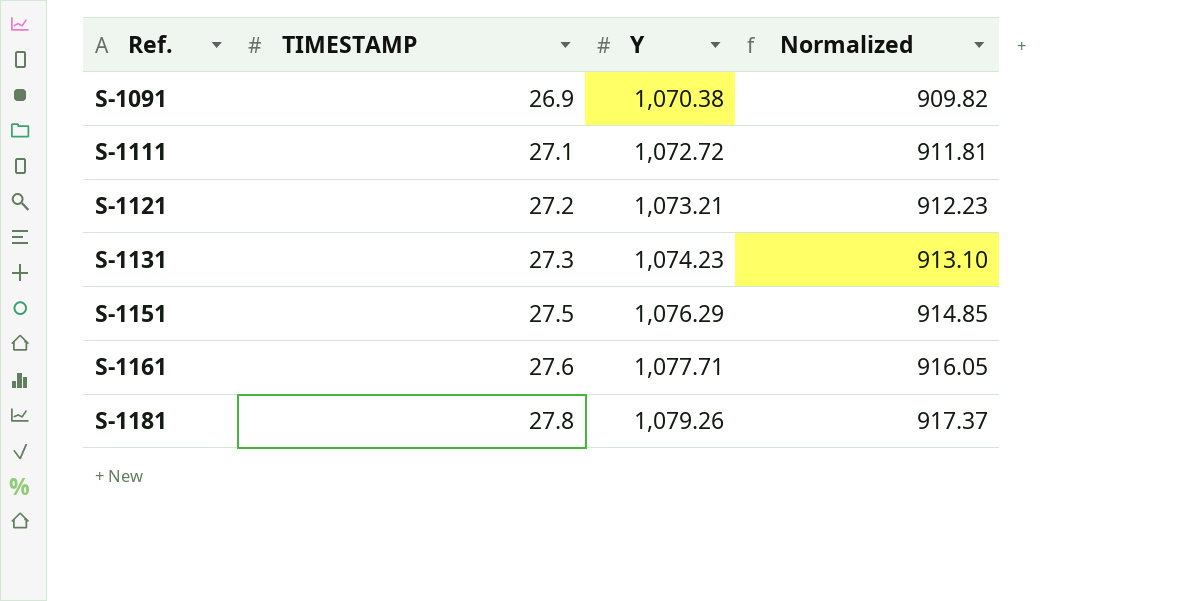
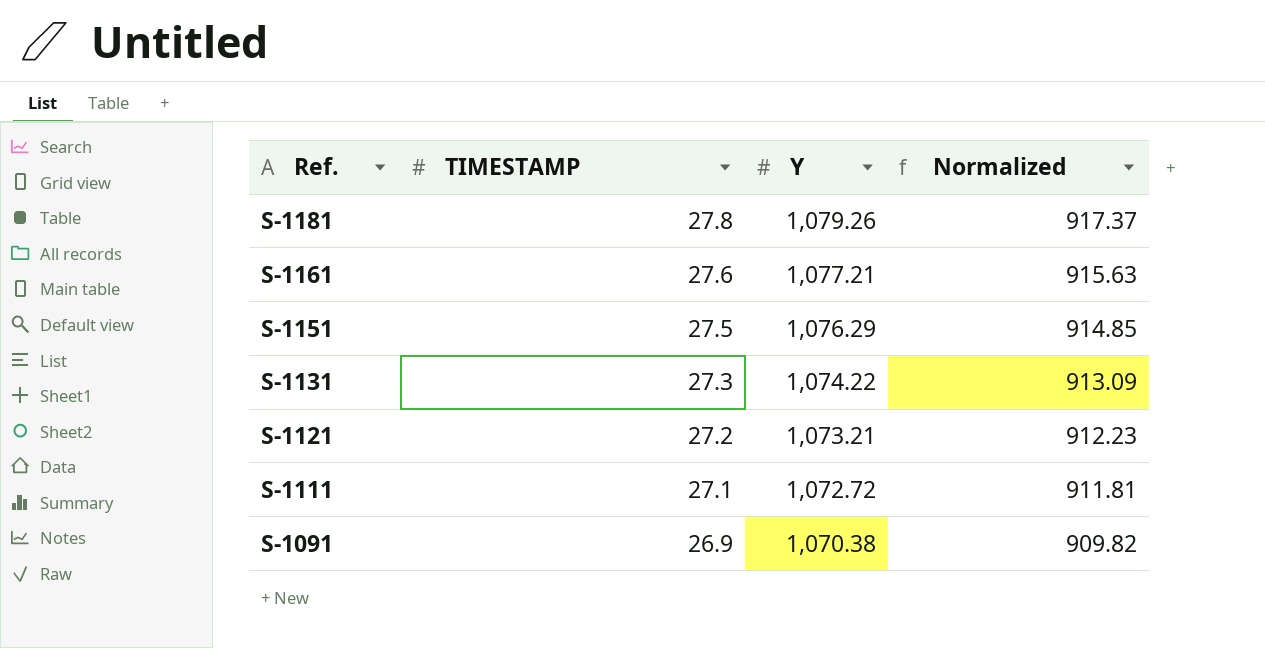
row order: Ref. ascending -> Ref. descending
S-1161 | Y: 1,077.71 -> 1,077.21
S-1161 | Normalized: 916.05 -> 915.63
S-1131 | Y: 1,074.23 -> 1,074.22
S-1131 | Normalized: 913.10 -> 913.09

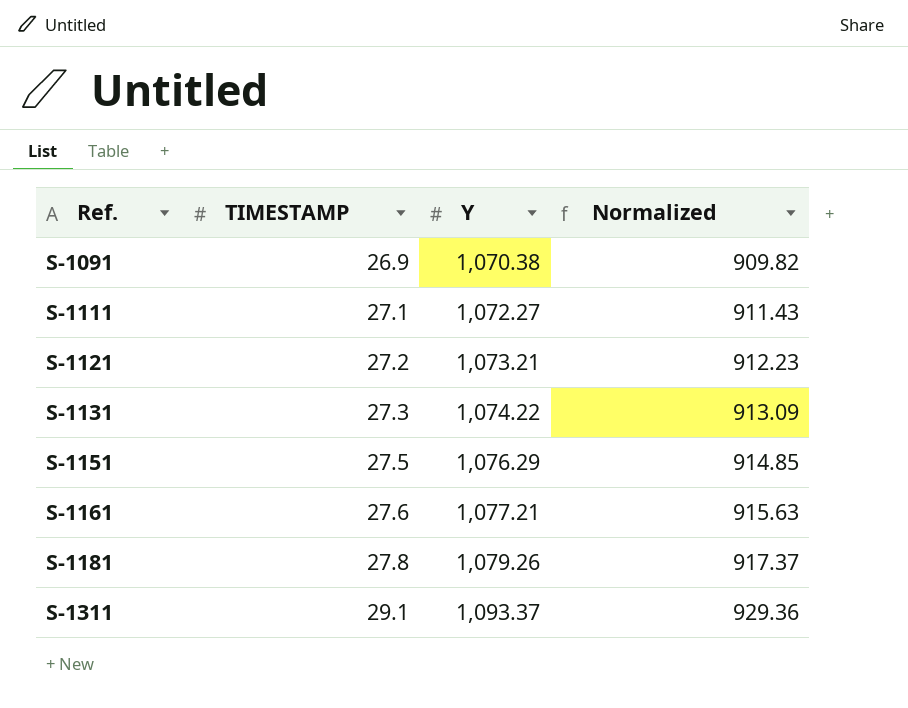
row order: Ref. descending -> Ref. ascending
S-1111 | Y: 1,072.72 -> 1,072.27
S-1111 | Normalized: 911.81 -> 911.43
row S-1311: none -> 29.1 | 1,093.37 | 929.36

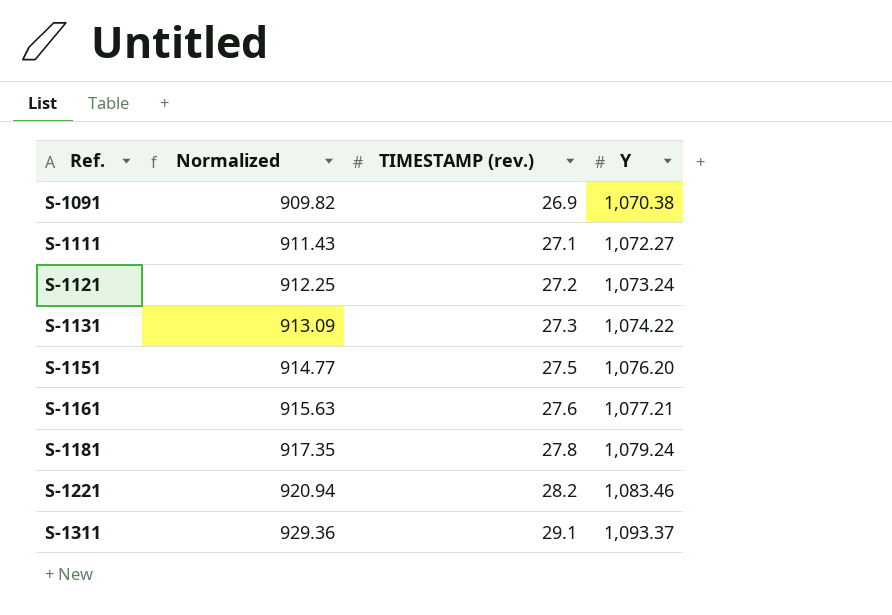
column Normalized | position: 4 -> 2
column name: TIMESTAMP -> TIMESTAMP (rev.)
S-1121 | Normalized: 912.23 -> 912.25
S-1121 | Y: 1,073.21 -> 1,073.24
S-1151 | Normalized: 914.85 -> 914.77
S-1151 | Y: 1,076.29 -> 1,076.20
S-1181 | Normalized: 917.37 -> 917.35
S-1181 | Y: 1,079.26 -> 1,079.24
row S-1221: none -> 920.94 | 28.2 | 1,083.46

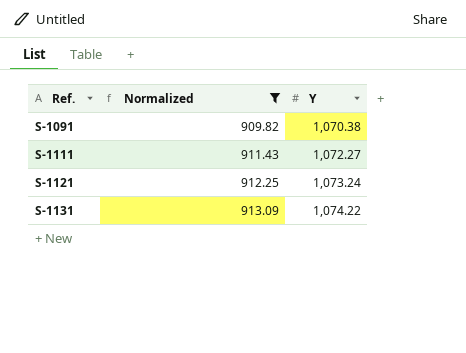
filter: none -> Normalized <= 913.09
column TIMESTAMP (rev.) | position: 3 -> none

